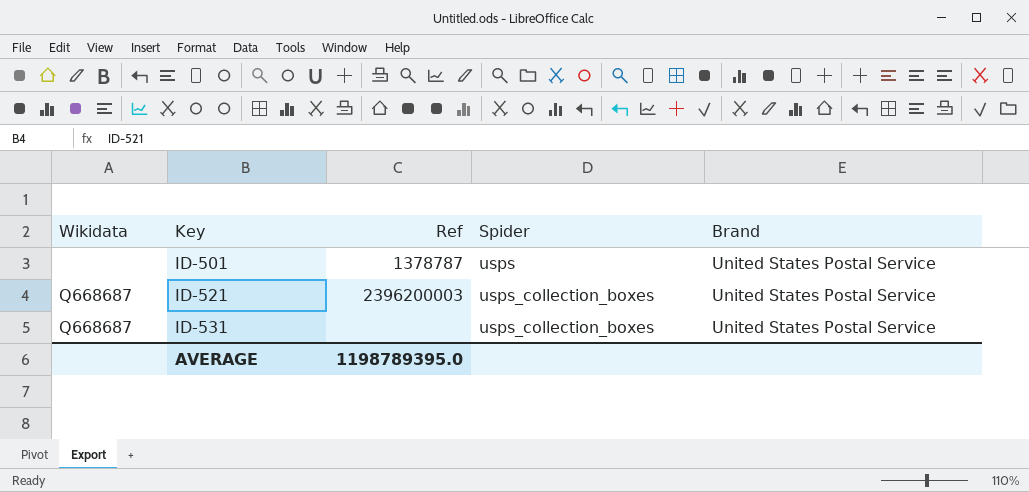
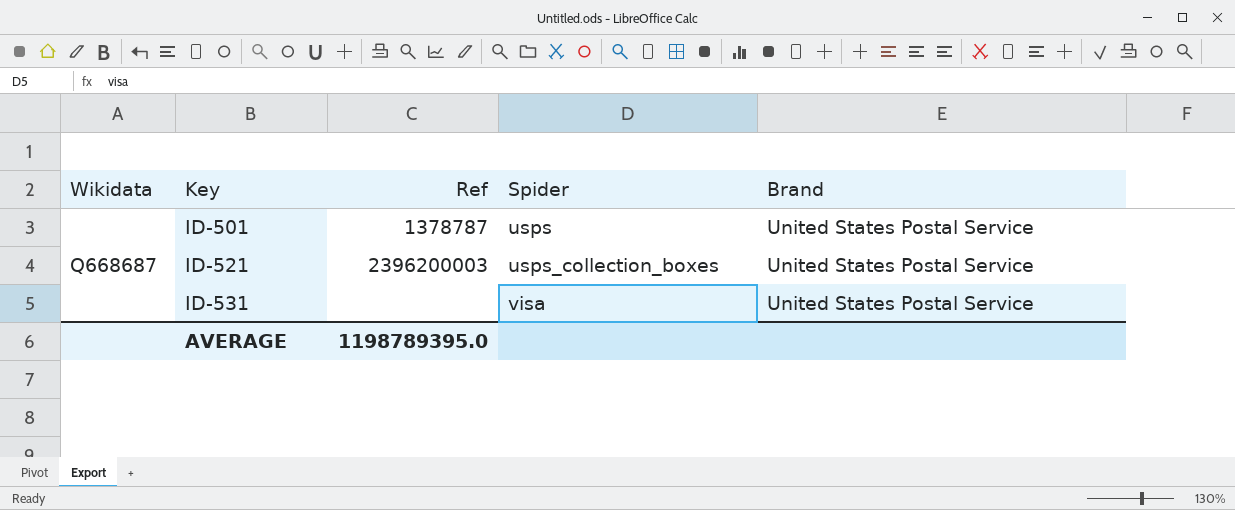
ID-531 | Wikidata: Q668687 -> none
ID-531 | Spider: usps_collection_boxes -> visa

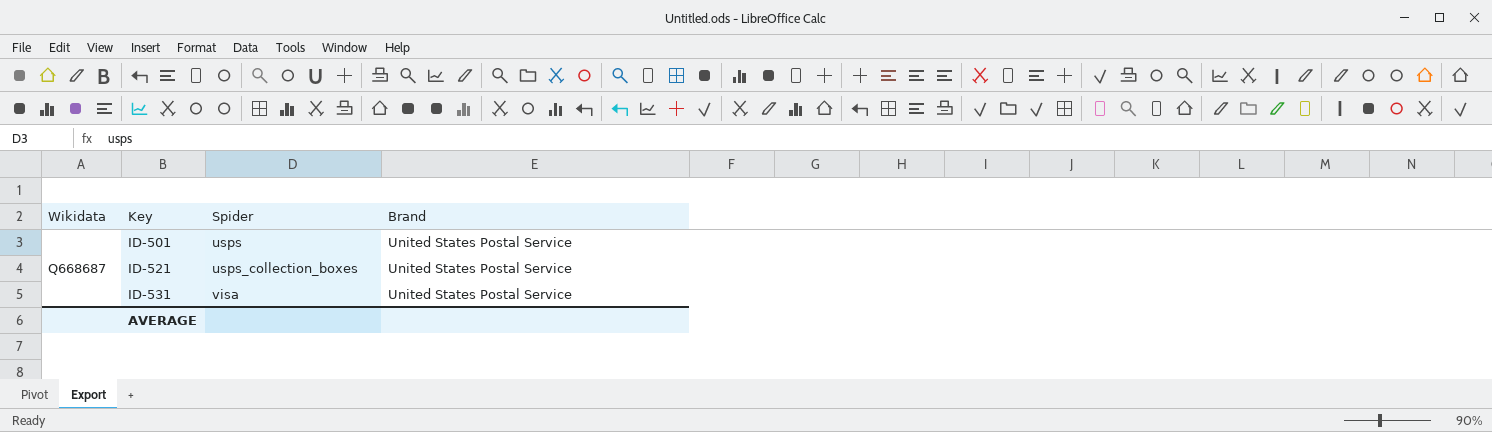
column Ref | position: 3 -> none

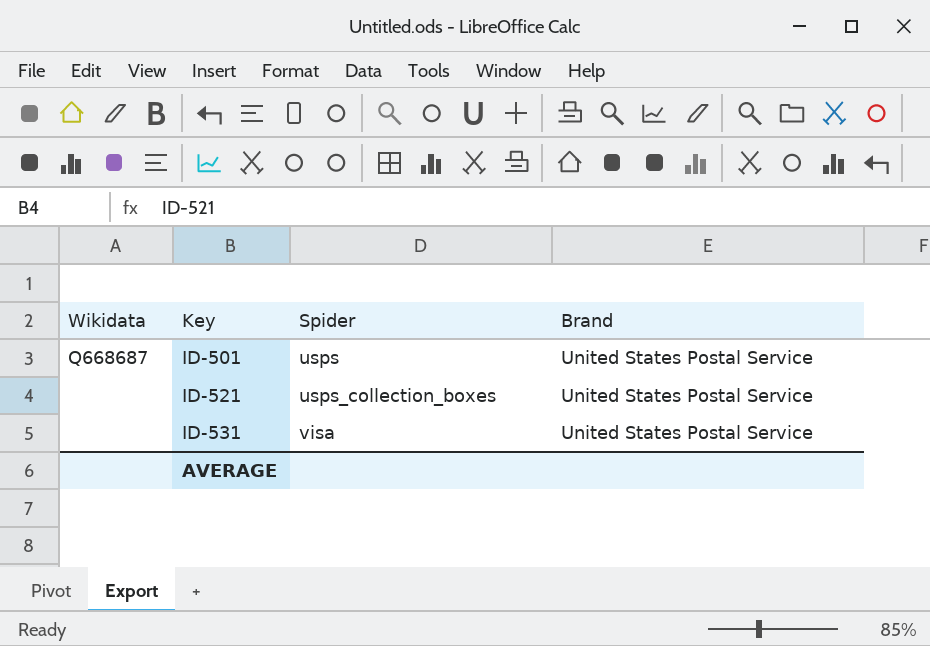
ID-501 | Wikidata: none -> Q668687
ID-521 | Wikidata: Q668687 -> none

